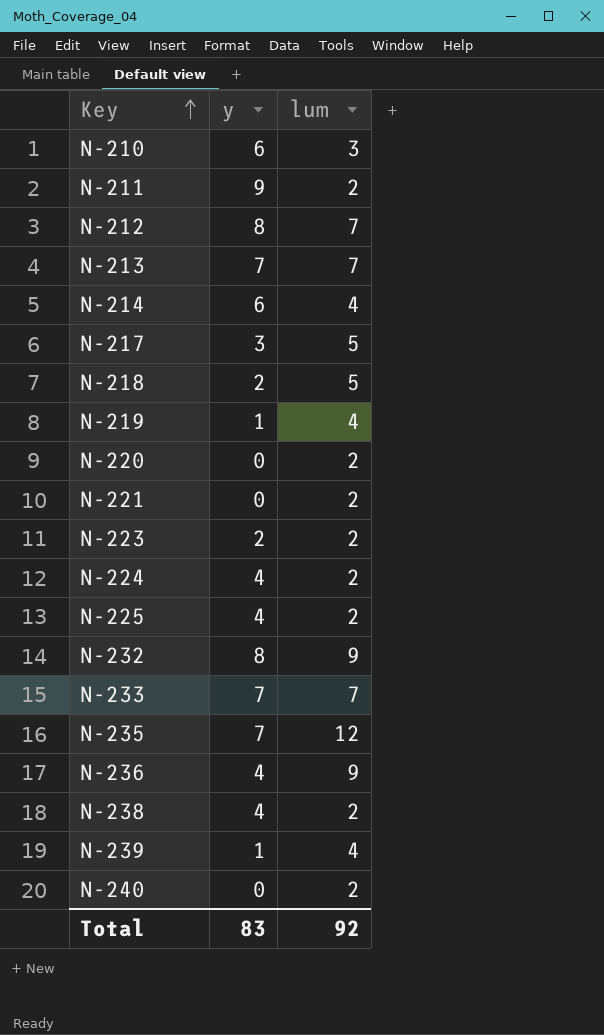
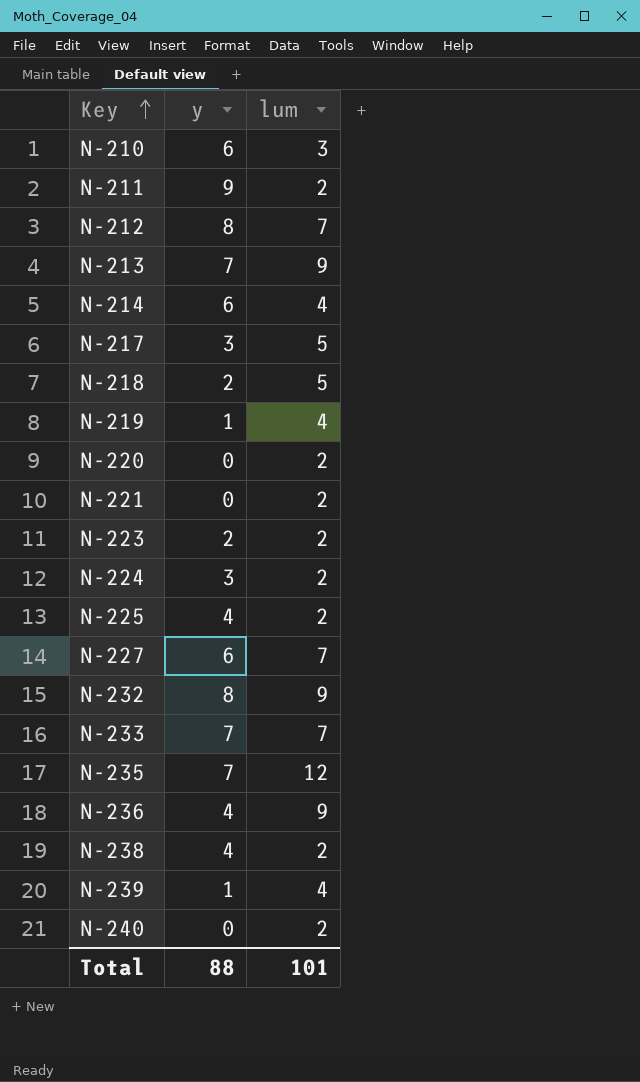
N-213 | lum: 7 -> 9
N-224 | y: 4 -> 3
row N-227: none -> 6 | 7
Total | y: 83 -> 88
Total | lum: 92 -> 101

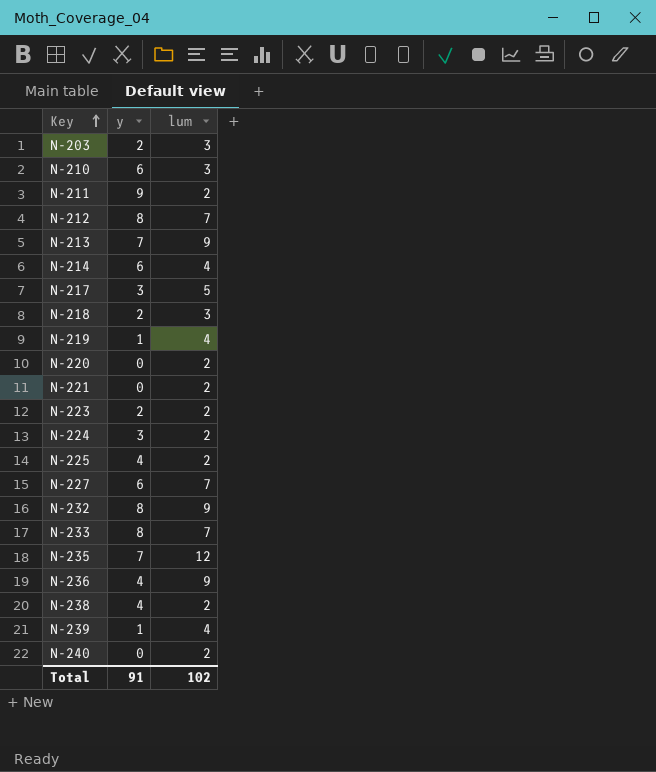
row N-203: none -> 2 | 3
N-218 | lum: 5 -> 3
N-233 | y: 7 -> 8
Total | y: 88 -> 91
Total | lum: 101 -> 102

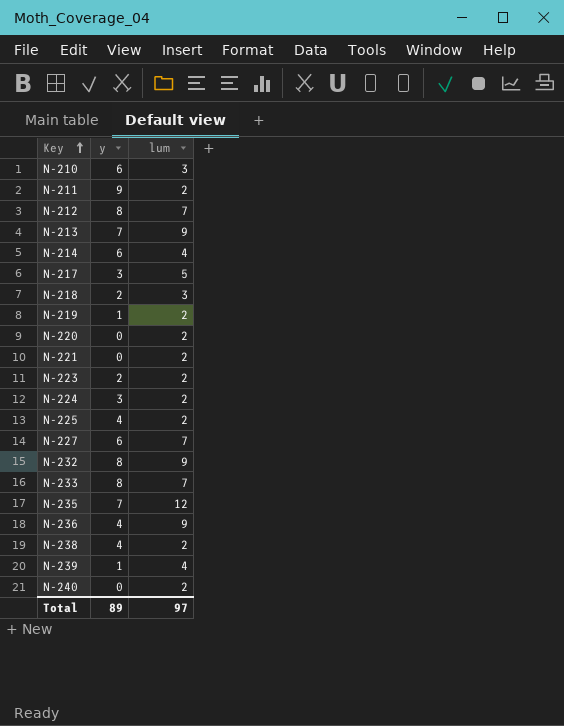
row N-203: 2 | 3 -> none
N-219 | lum: 4 -> 2
Total | y: 91 -> 89
Total | lum: 102 -> 97

